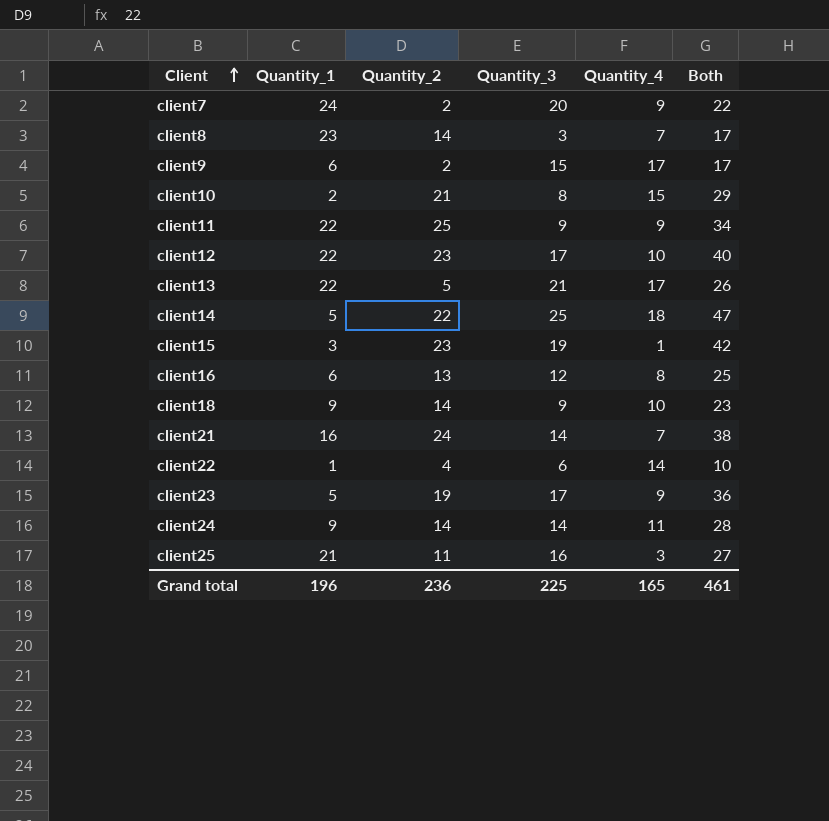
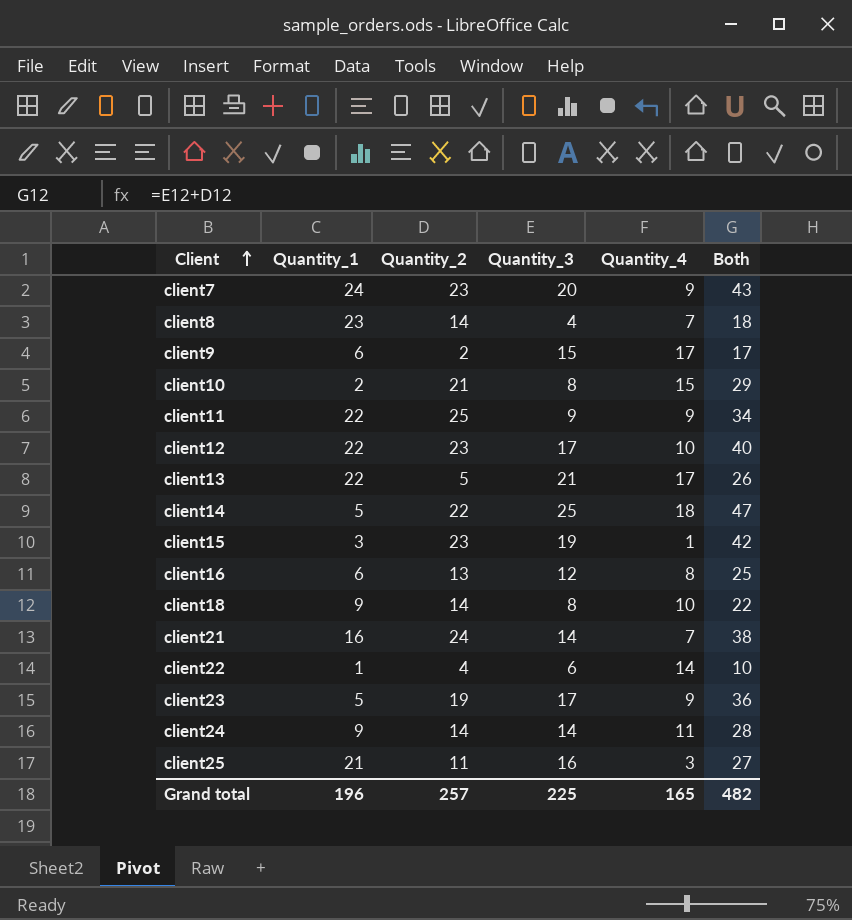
client7 | Quantity_2: 2 -> 23
client7 | Both: 22 -> 43
client8 | Quantity_3: 3 -> 4
client8 | Both: 17 -> 18
client18 | Quantity_3: 9 -> 8
client18 | Both: 23 -> 22
Grand total | Quantity_2: 236 -> 257
Grand total | Both: 461 -> 482

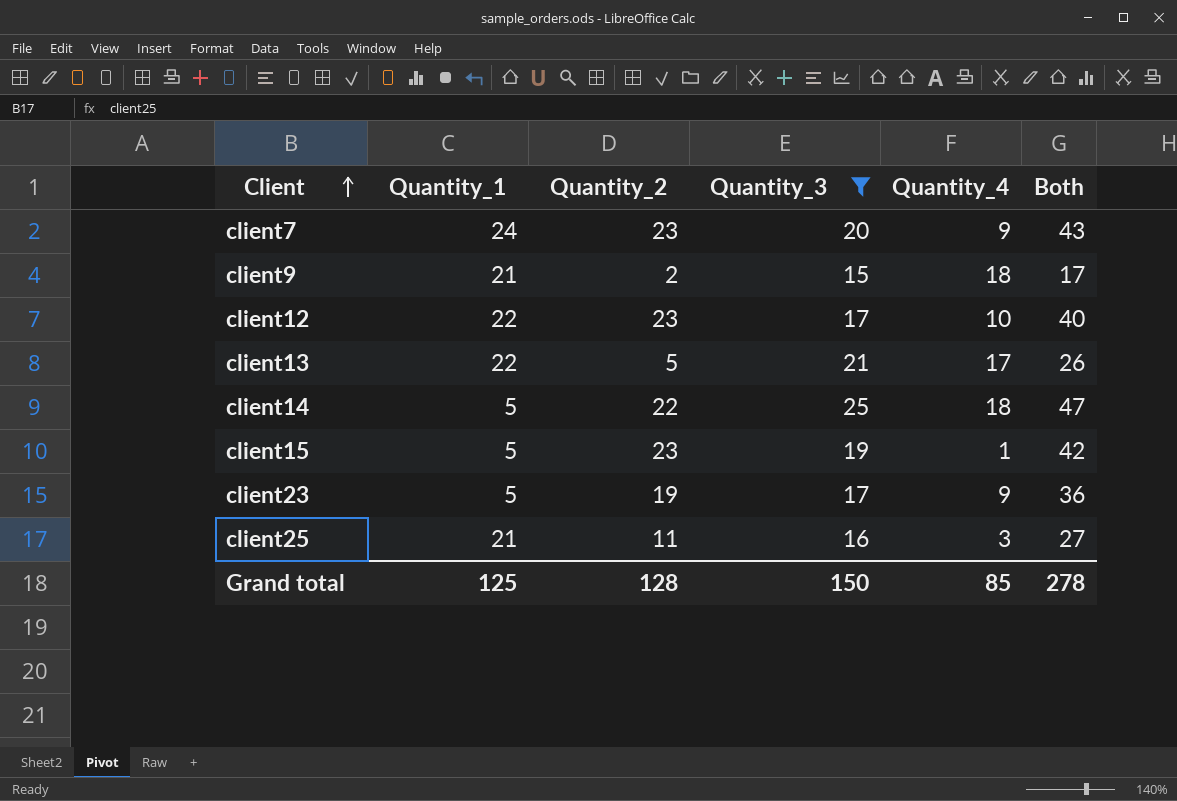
filter: none -> Quantity_3 >= 15
client9 | Quantity_1: 6 -> 21
client9 | Quantity_4: 17 -> 18
client15 | Quantity_1: 3 -> 5
Grand total | Quantity_1: 196 -> 125
Grand total | Quantity_2: 257 -> 128
Grand total | Quantity_3: 225 -> 150
Grand total | Quantity_4: 165 -> 85
Grand total | Both: 482 -> 278

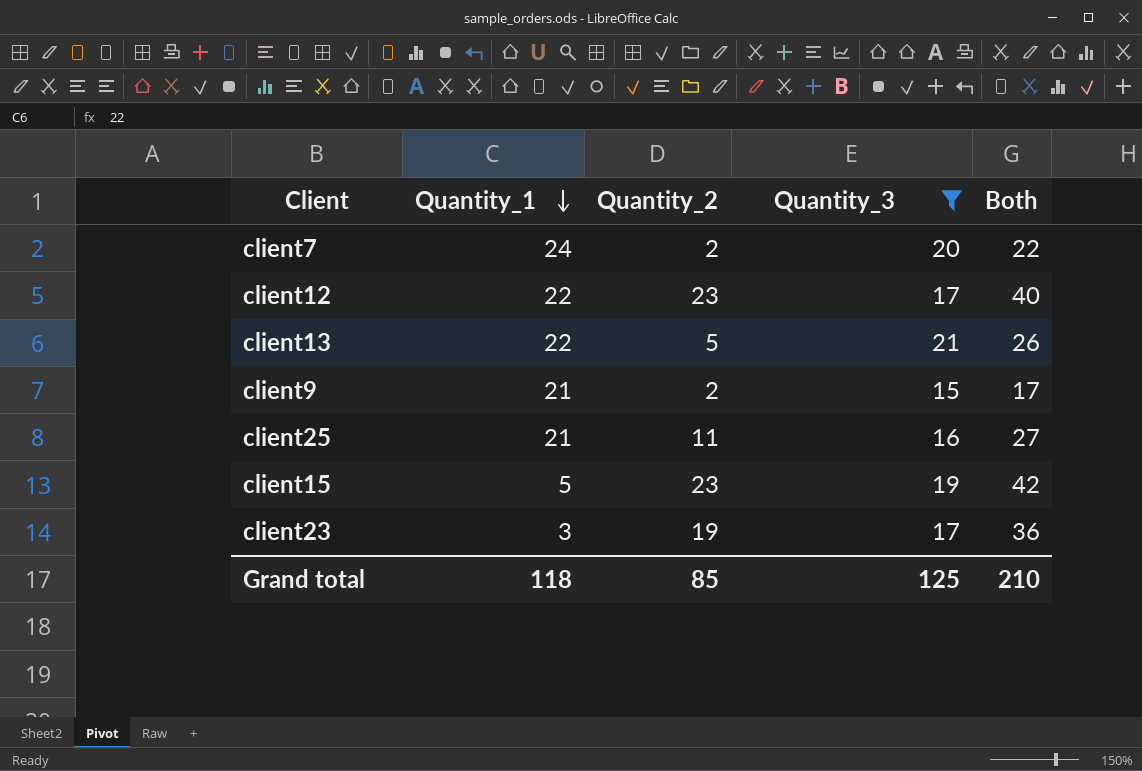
row order: Client ascending -> Quantity_1 descending
column Quantity_4 | position: 5 -> none
row client14: 5 | 22 | 25 | 18 | 47 -> none
client7 | Quantity_2: 23 -> 2
client7 | Both: 43 -> 22
client23 | Quantity_1: 5 -> 3
Grand total | Quantity_1: 125 -> 118
Grand total | Quantity_2: 128 -> 85
Grand total | Quantity_3: 150 -> 125
Grand total | Both: 278 -> 210

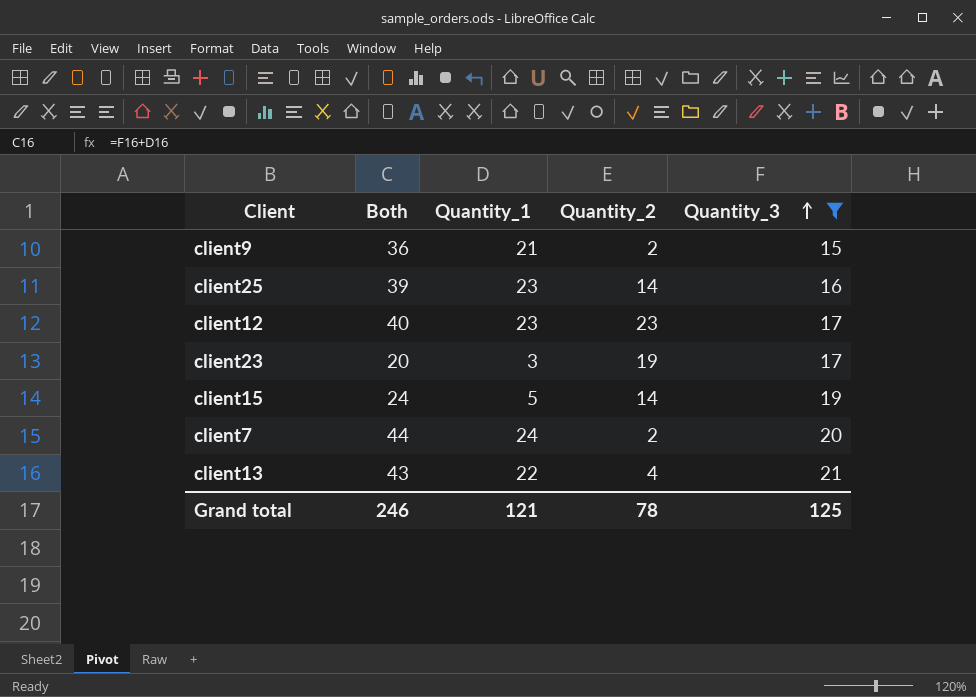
row order: Quantity_1 descending -> Quantity_3 ascending
column Both | formula: [Quantity_2] + [Quantity_3] -> [Quantity_1] + [Quantity_3]
column Both | position: 5 -> 2
client25 | Quantity_1: 21 -> 23
client25 | Quantity_2: 11 -> 14
client12 | Quantity_1: 22 -> 23
client15 | Quantity_2: 23 -> 14
client13 | Quantity_2: 5 -> 4
Grand total | Both: 210 -> 246
Grand total | Quantity_1: 118 -> 121
Grand total | Quantity_2: 85 -> 78

